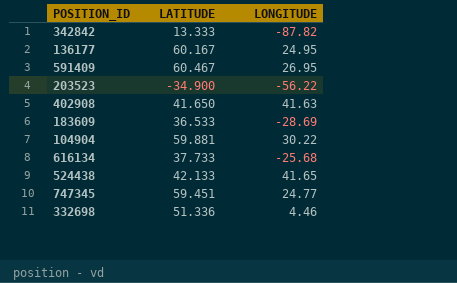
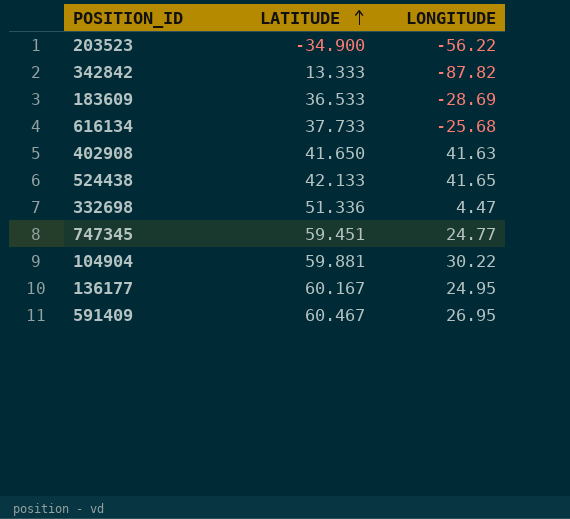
row order: none -> LATITUDE ascending
332698 | LONGITUDE: 4.46 -> 4.47

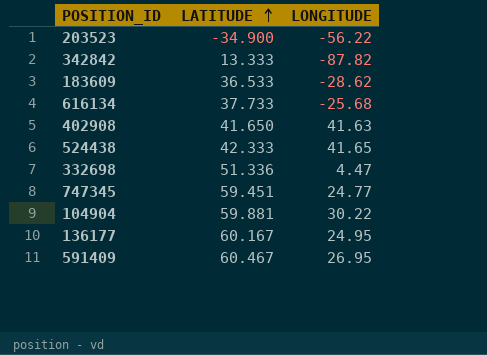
183609 | LONGITUDE: -28.69 -> -28.62
524438 | LATITUDE: 42.133 -> 42.333

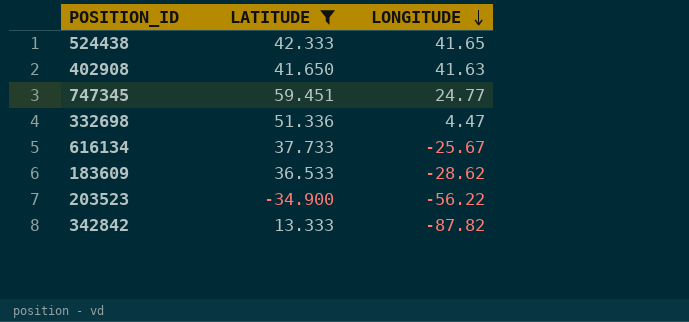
filter: none -> LATITUDE <= 59.451
row order: LATITUDE ascending -> LONGITUDE descending
616134 | LONGITUDE: -25.68 -> -25.67

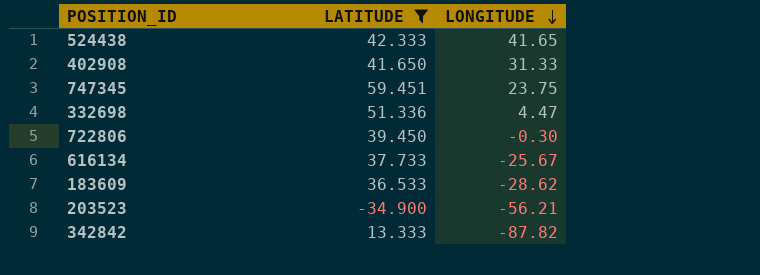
402908 | LONGITUDE: 41.63 -> 31.33
747345 | LONGITUDE: 24.77 -> 23.75
row 722806: none -> 39.450 | -0.30
203523 | LONGITUDE: -56.22 -> -56.21

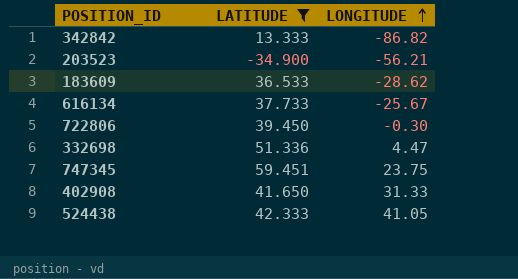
row order: LONGITUDE descending -> LONGITUDE ascending
342842 | LONGITUDE: -87.82 -> -86.82
524438 | LONGITUDE: 41.65 -> 41.05

